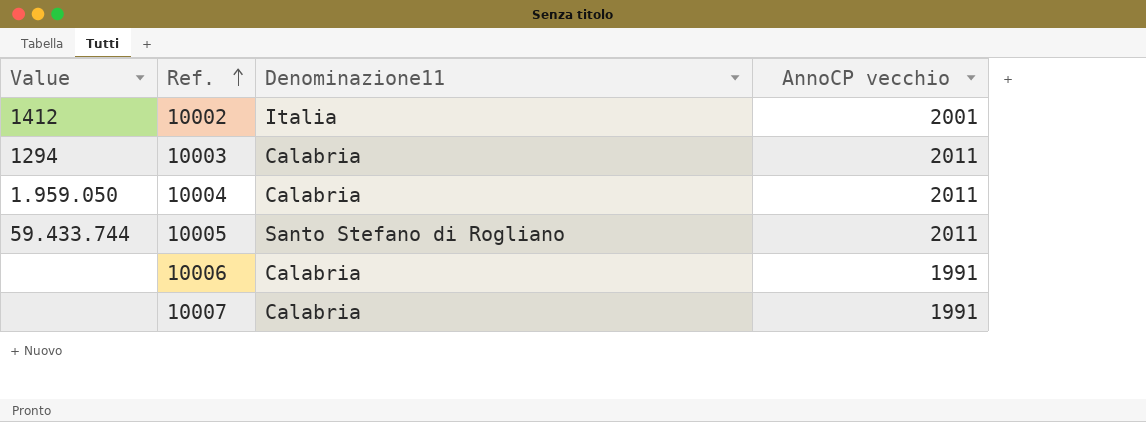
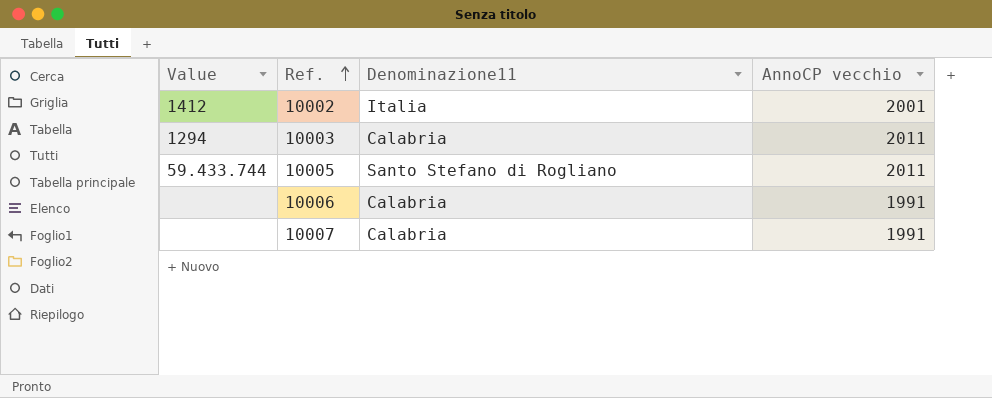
row 10004: 1.959.050 | Calabria | 2011 -> none

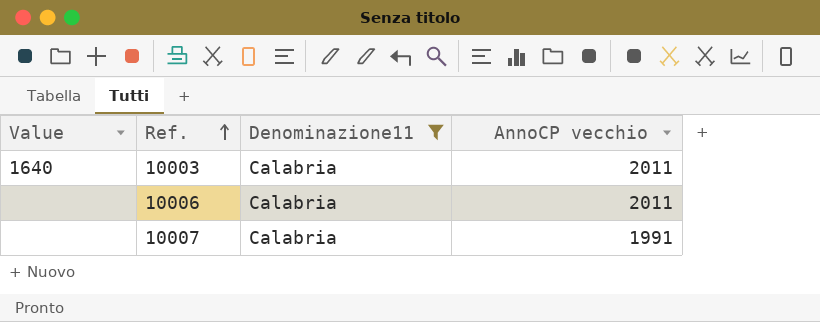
filter: none -> Denominazione11 = Calabria
10003 | Value: 1294 -> 1640
10006 | AnnoCP vecchio: 1991 -> 2011

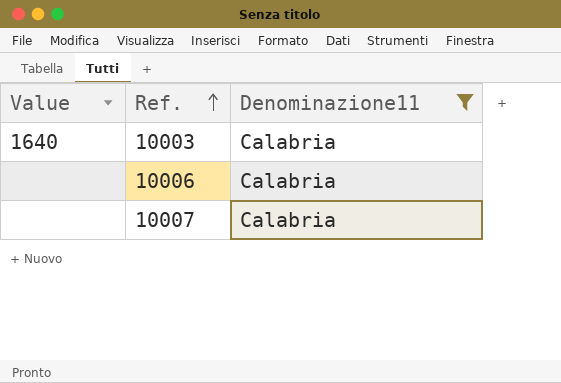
column AnnoCP vecchio | position: 4 -> none

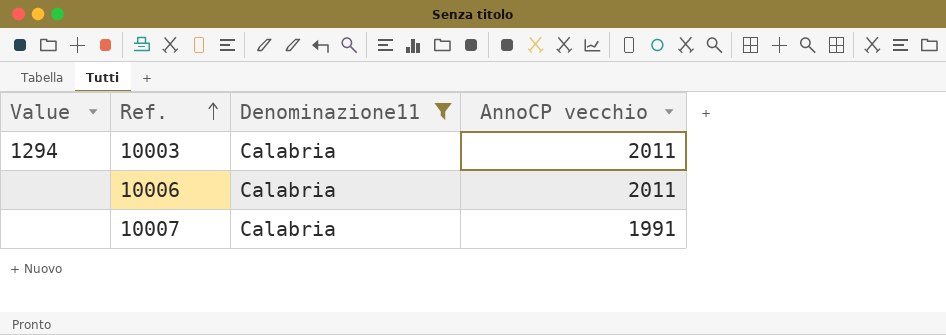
column AnnoCP vecchio | position: none -> 4
10003 | Value: 1640 -> 1294

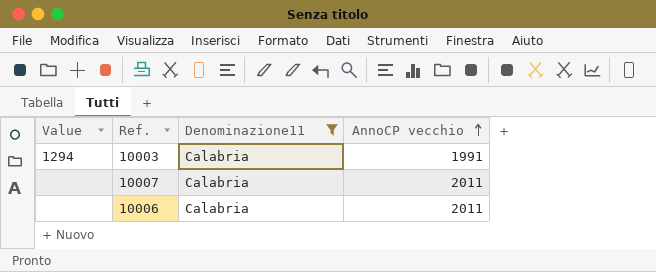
row order: Ref. ascending -> AnnoCP vecchio ascending
10003 | AnnoCP vecchio: 2011 -> 1991
10007 | AnnoCP vecchio: 1991 -> 2011

